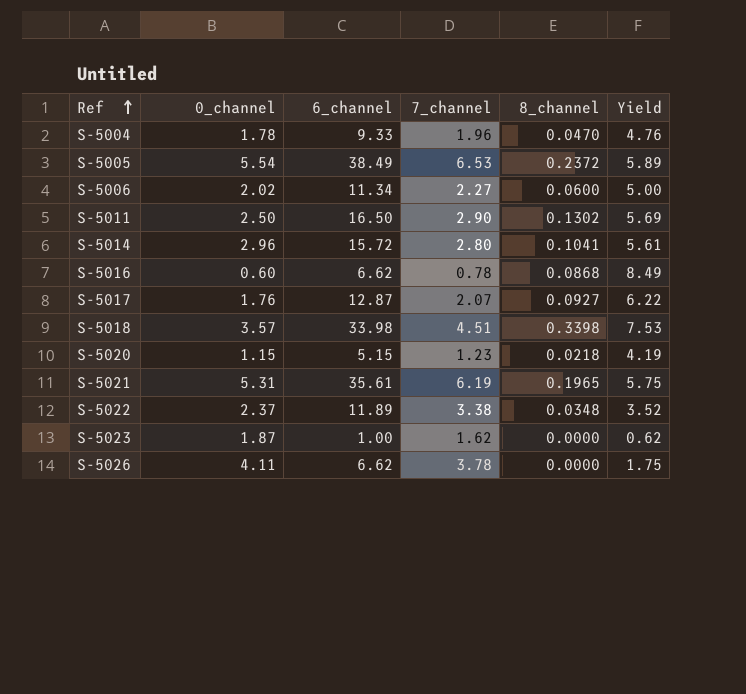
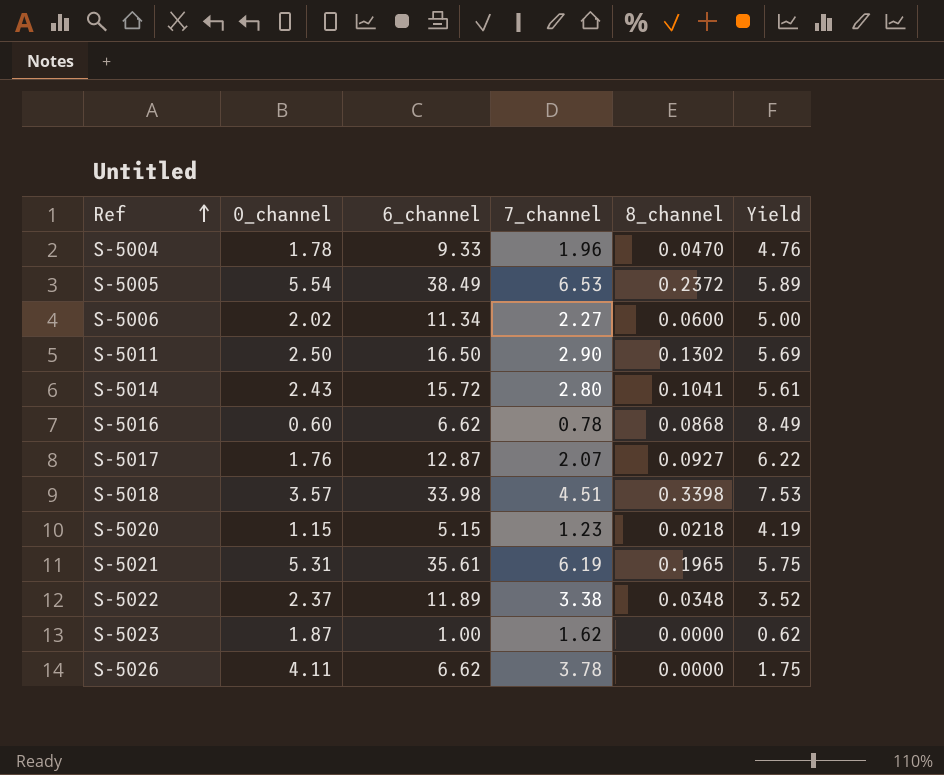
S-5014 | 0_channel: 2.96 -> 2.43

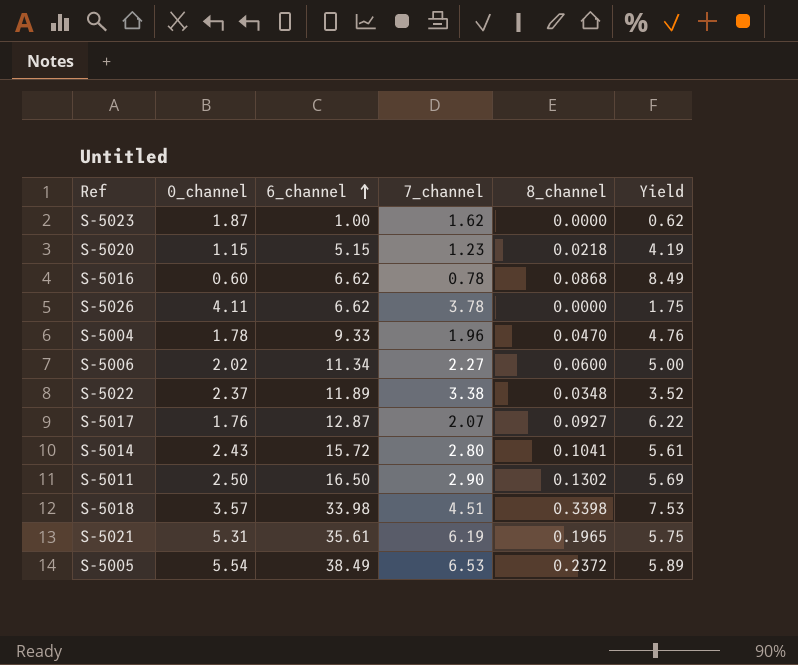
row order: Ref ascending -> 6_channel ascending

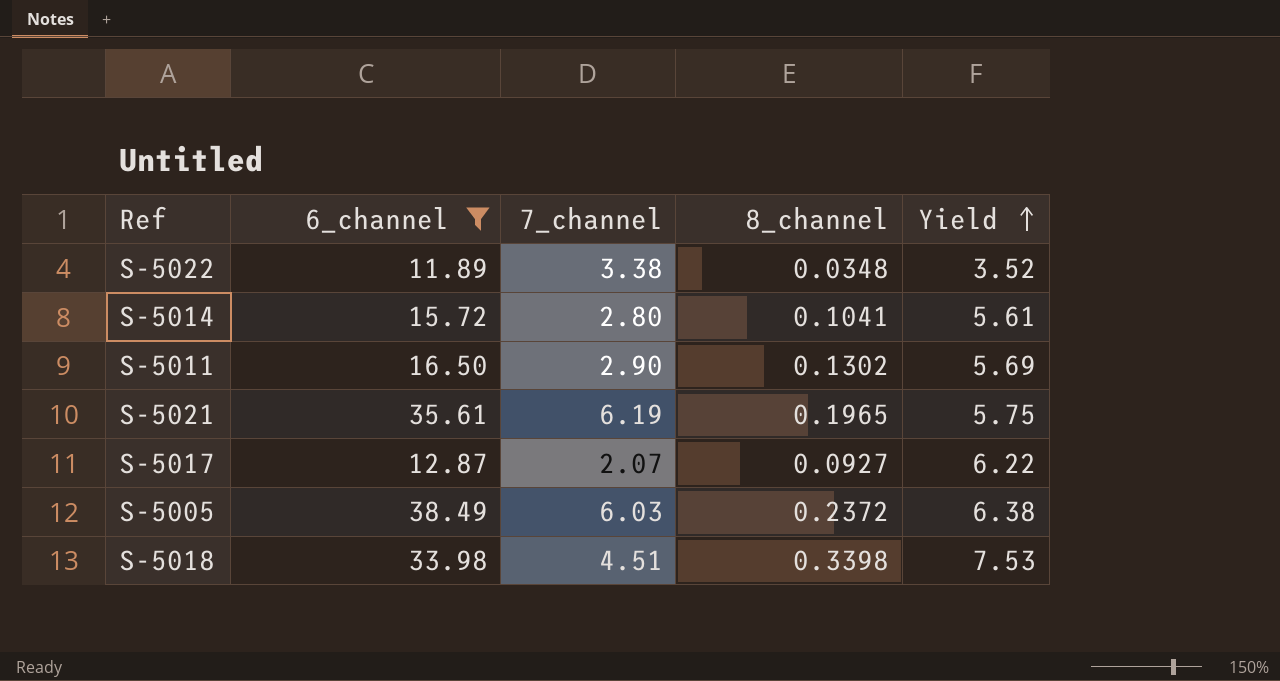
filter: none -> 6_channel >= 11.89
row order: 6_channel ascending -> Yield ascending
column 0_channel | position: 2 -> none
S-5005 | 7_channel: 6.53 -> 6.03
S-5005 | Yield: 5.89 -> 6.38

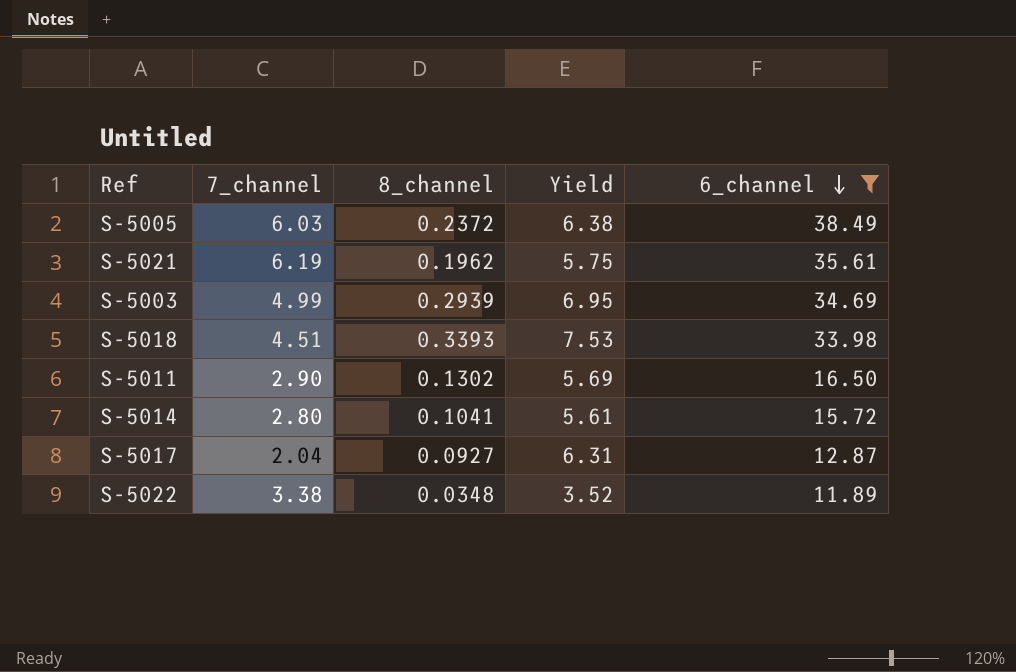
row order: Yield ascending -> 6_channel descending
column 6_channel | position: 2 -> 5
S-5021 | 8_channel: 0.1965 -> 0.1962
row S-5003: none -> 4.99 | 0.2939 | 6.95 | 34.69
S-5018 | 8_channel: 0.3398 -> 0.3393
S-5017 | 7_channel: 2.07 -> 2.04
S-5017 | Yield: 6.22 -> 6.31

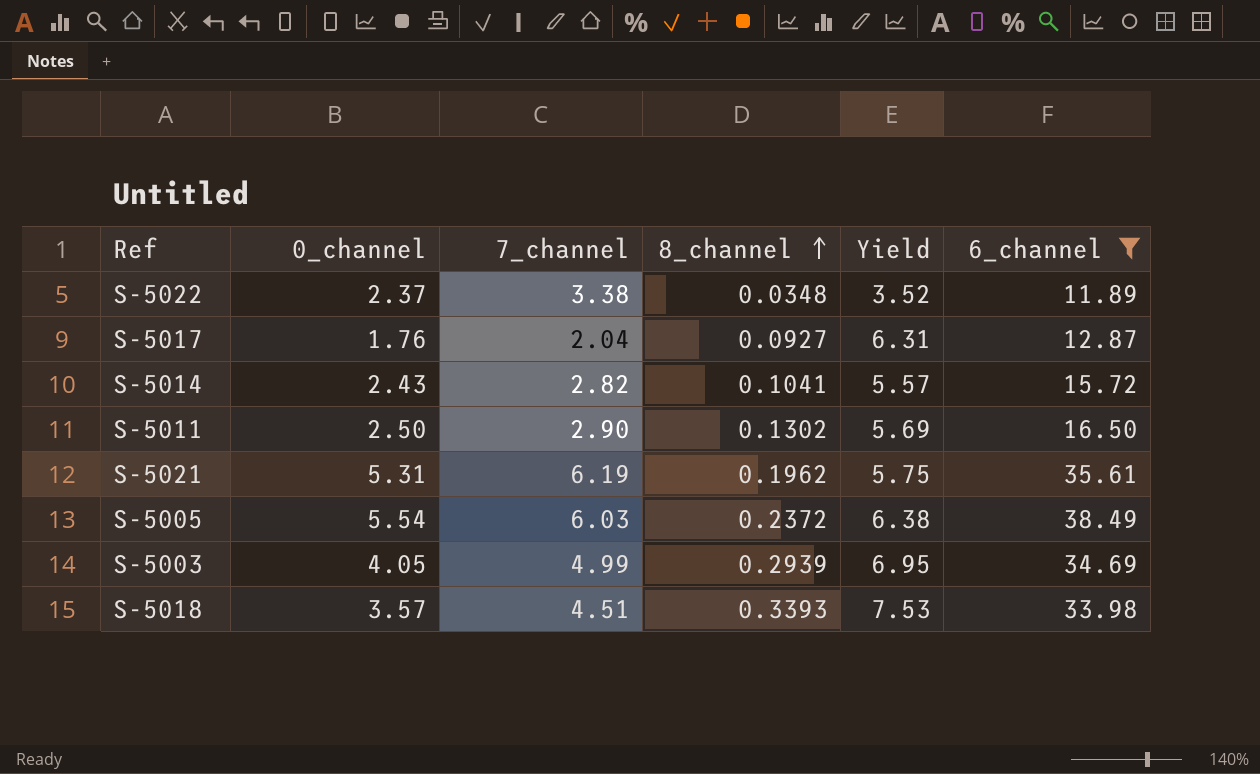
row order: 6_channel descending -> 8_channel ascending
column 0_channel | position: none -> 2
S-5014 | 7_channel: 2.80 -> 2.82
S-5014 | Yield: 5.61 -> 5.57

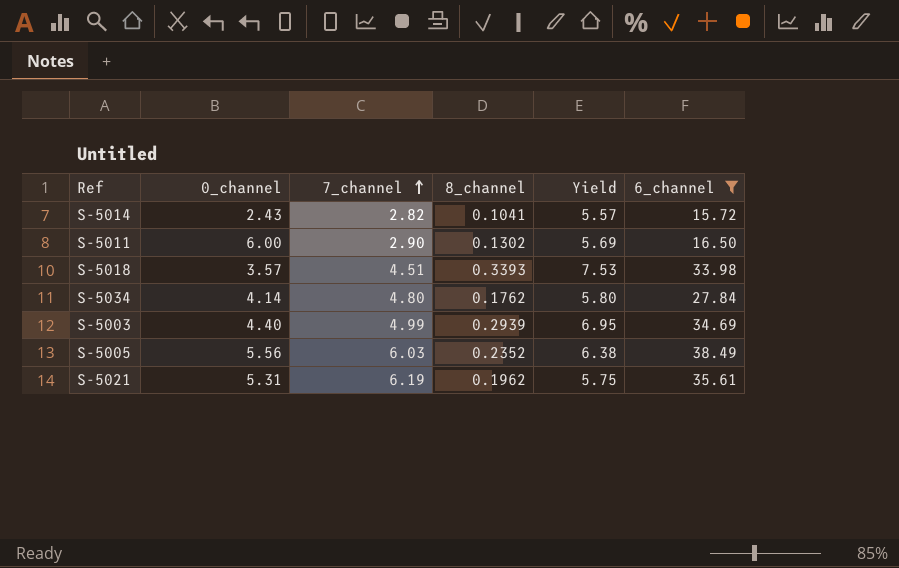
row order: 8_channel ascending -> 7_channel ascending
row S-5022: 2.37 | 3.38 | 0.0348 | 3.52 | 11.89 -> none
row S-5017: 1.76 | 2.04 | 0.0927 | 6.31 | 12.87 -> none
S-5011 | 0_channel: 2.50 -> 6.00
row S-5034: none -> 4.14 | 4.80 | 0.1762 | 5.80 | 27.84
S-5003 | 0_channel: 4.05 -> 4.40
S-5005 | 0_channel: 5.54 -> 5.56
S-5005 | 8_channel: 0.2372 -> 0.2352

